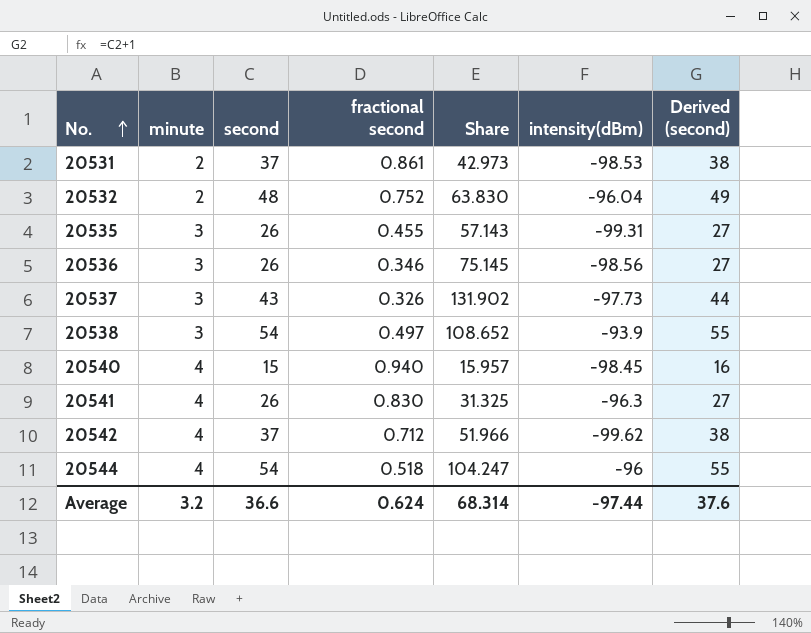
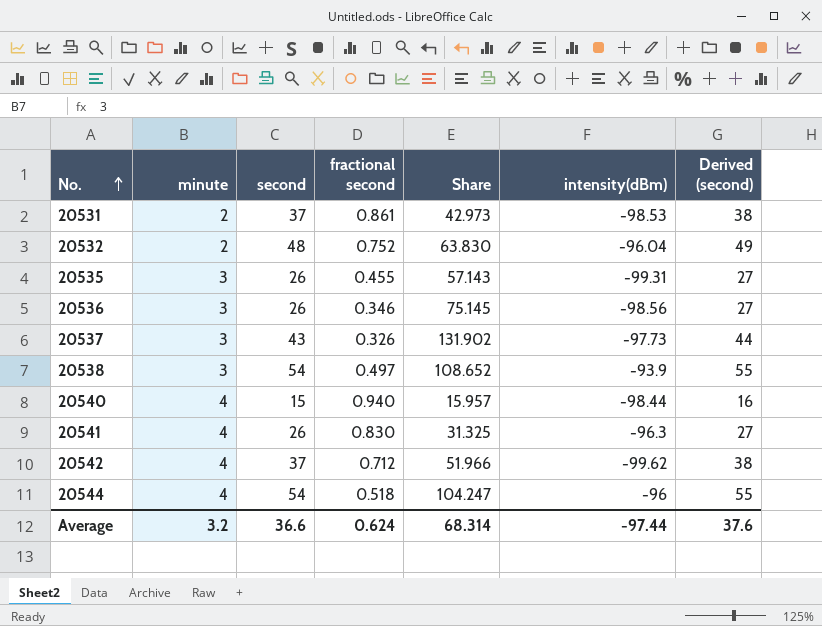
20540 | intensity(dBm): -98.45 -> -98.44

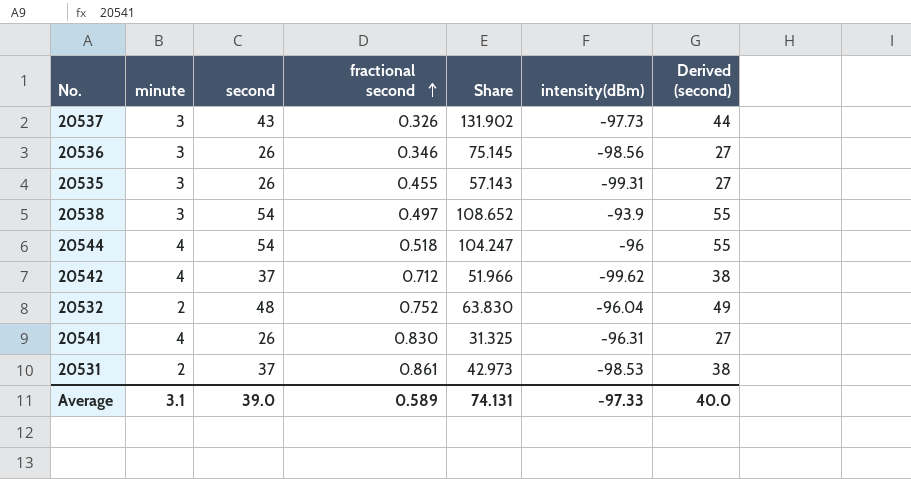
row order: No. ascending -> fractional second ascending
row 20540: 4 | 15 | 0.940 | 15.957 | -98.44 | 16 -> none
20541 | intensity(dBm): -96.3 -> -96.31
Average | minute: 3.2 -> 3.1
Average | second: 36.6 -> 39.0
Average | fractional second: 0.624 -> 0.589
Average | Share: 68.314 -> 74.131
Average | intensity(dBm): -97.44 -> -97.33
Average | Derived (second): 37.6 -> 40.0

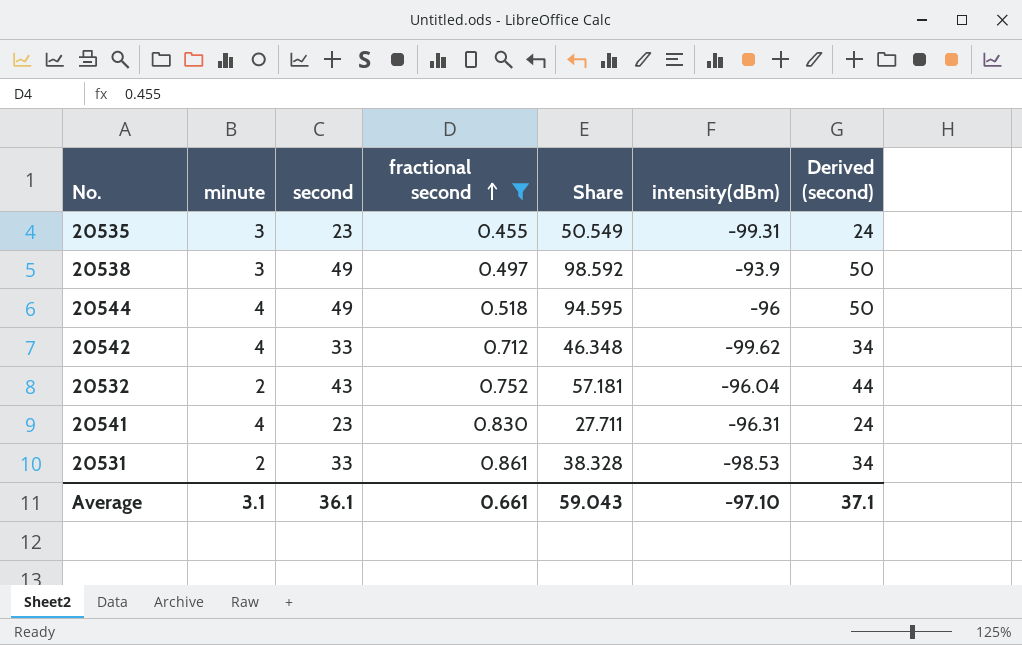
filter: none -> fractional second >= 0.455
20535 | second: 26 -> 23
20535 | Share: 57.143 -> 50.549
20535 | Derived (second): 27 -> 24
20538 | second: 54 -> 49
20538 | Share: 108.652 -> 98.592
20538 | Derived (second): 55 -> 50
20544 | second: 54 -> 49
20544 | Share: 104.247 -> 94.595
20544 | Derived (second): 55 -> 50
20542 | second: 37 -> 33
20542 | Share: 51.966 -> 46.348
20542 | Derived (second): 38 -> 34
20532 | second: 48 -> 43
20532 | Share: 63.830 -> 57.181
20532 | Derived (second): 49 -> 44
20541 | second: 26 -> 23
20541 | Share: 31.325 -> 27.711
20541 | Derived (second): 27 -> 24
20531 | second: 37 -> 33
20531 | Share: 42.973 -> 38.328
20531 | Derived (second): 38 -> 34
Average | second: 39.0 -> 36.1
Average | fractional second: 0.589 -> 0.661
Average | Share: 74.131 -> 59.043
Average | intensity(dBm): -97.33 -> -97.10
Average | Derived (second): 40.0 -> 37.1

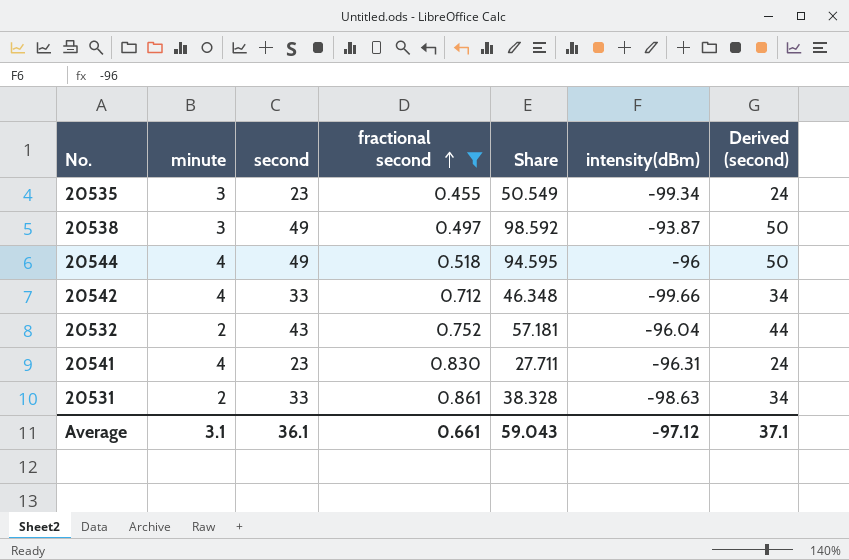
20535 | intensity(dBm): -99.31 -> -99.34
20538 | intensity(dBm): -93.9 -> -93.87
20542 | intensity(dBm): -99.62 -> -99.66
20531 | intensity(dBm): -98.53 -> -98.63
Average | intensity(dBm): -97.10 -> -97.12

